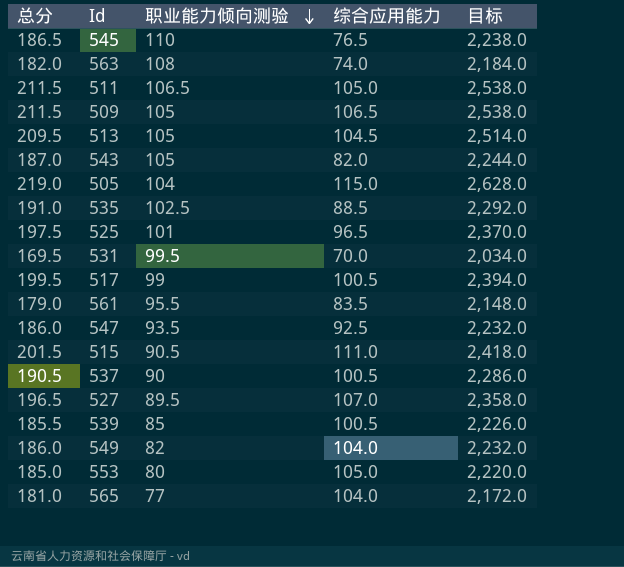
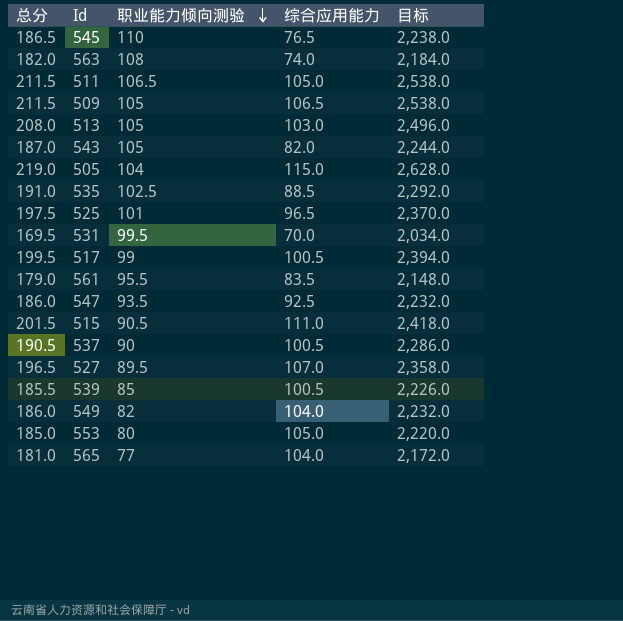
513 | 总分: 209.5 -> 208.0
513 | 综合应用能力: 104.5 -> 103.0
513 | 目标: 2,514.0 -> 2,496.0

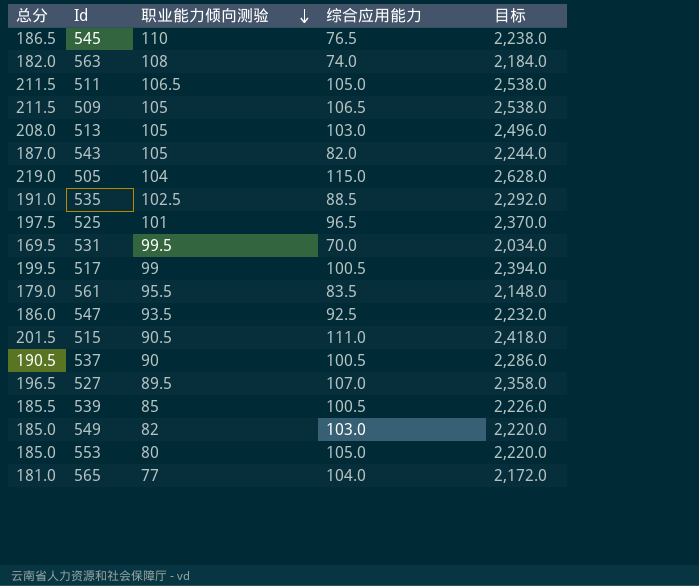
549 | 总分: 186.0 -> 185.0
549 | 综合应用能力: 104.0 -> 103.0
549 | 目标: 2,232.0 -> 2,220.0

